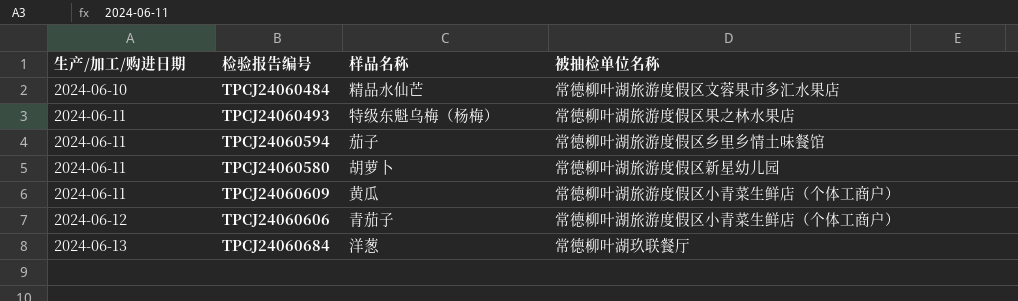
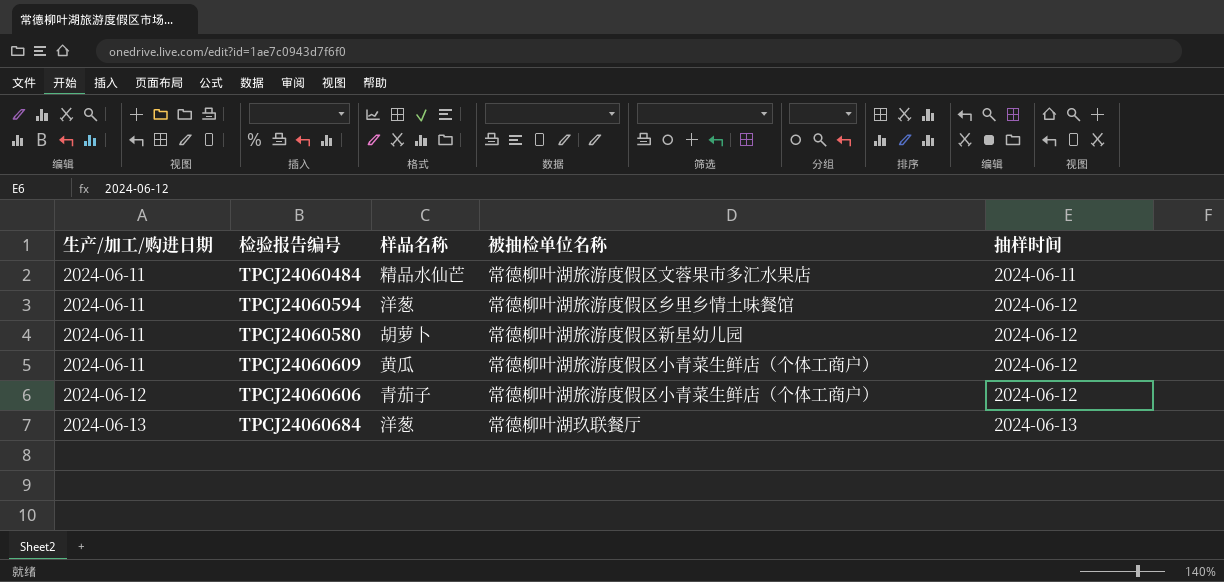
column 抽样时间 | position: none -> 5
row TPCJ24060493: 2024-06-11 | 特级东魁乌梅（杨梅） | 常德柳叶湖旅游度假区果之林水果店 -> none
TPCJ24060484 | 生产/加工/购进日期: 2024-06-10 -> 2024-06-11
TPCJ24060594 | 样品名称: 茄子 -> 洋葱

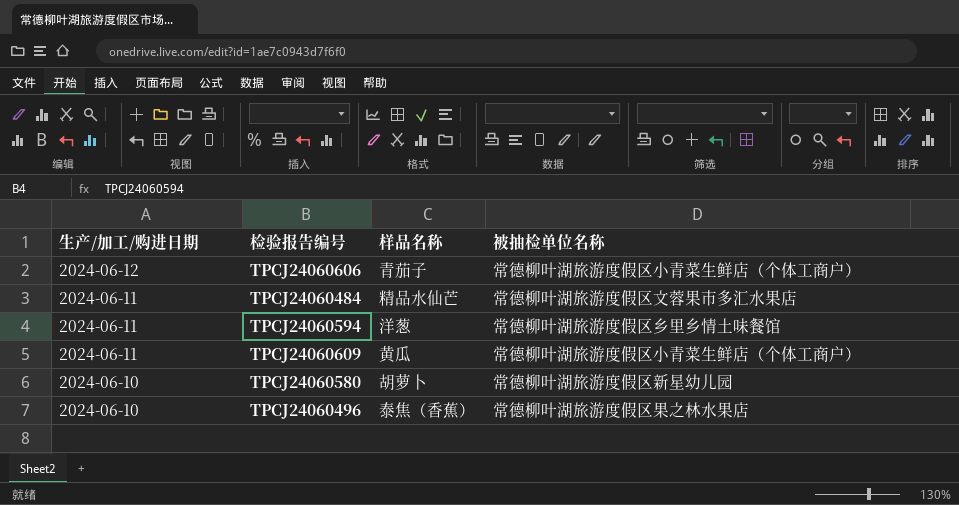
row order: 生产/加工/购进日期 ascending -> 生产/加工/购进日期 descending
column 抽样时间 | position: 5 -> none
row TPCJ24060684: 2024-06-13 | 洋葱 | 常德柳叶湖玖联餐厅 | 2024-06-13 -> none
TPCJ24060580 | 生产/加工/购进日期: 2024-06-11 -> 2024-06-10
row TPCJ24060496: none -> 2024-06-10 | 泰焦（香蕉） | 常德柳叶湖旅游度假区果之林水果店

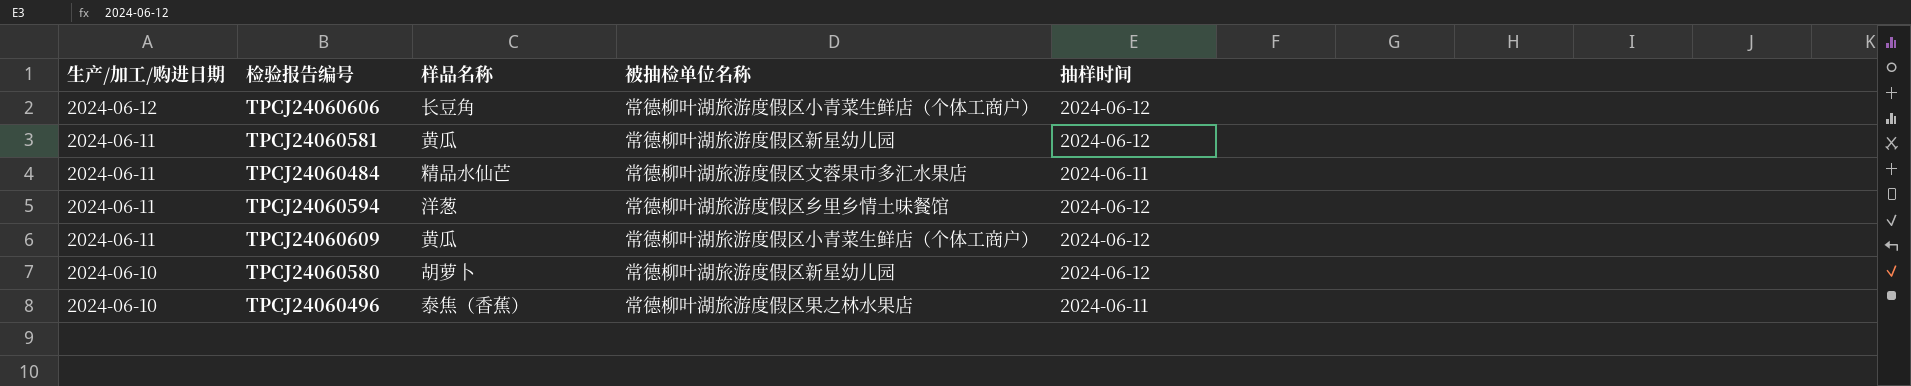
column 抽样时间 | position: none -> 5
TPCJ24060606 | 样品名称: 青茄子 -> 长豆角
row TPCJ24060581: none -> 2024-06-11 | 黄瓜 | 常德柳叶湖旅游度假区新星幼儿园 | 2024-06-12

